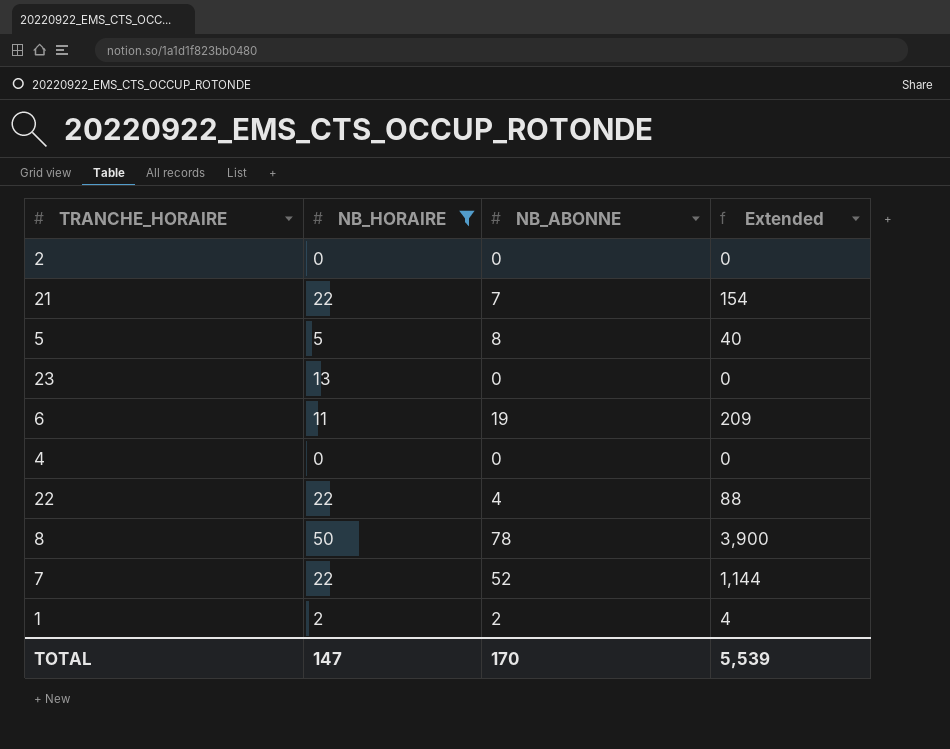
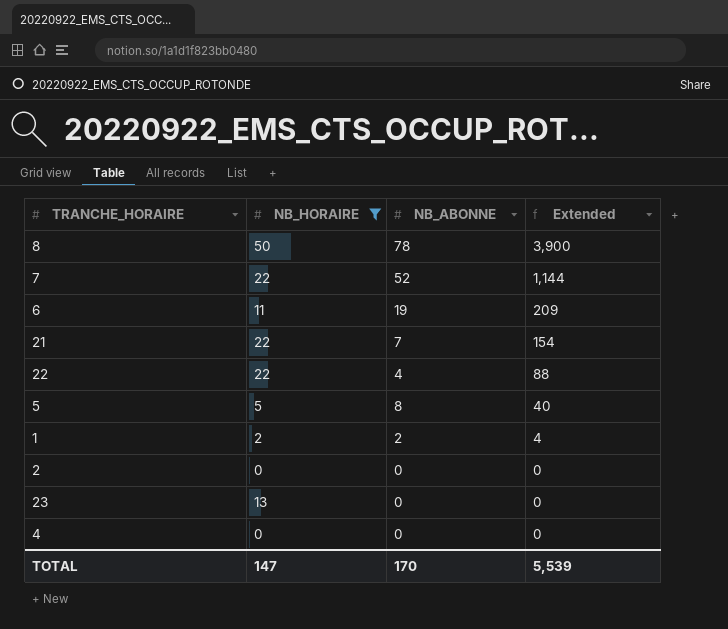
row order: none -> Extended descending

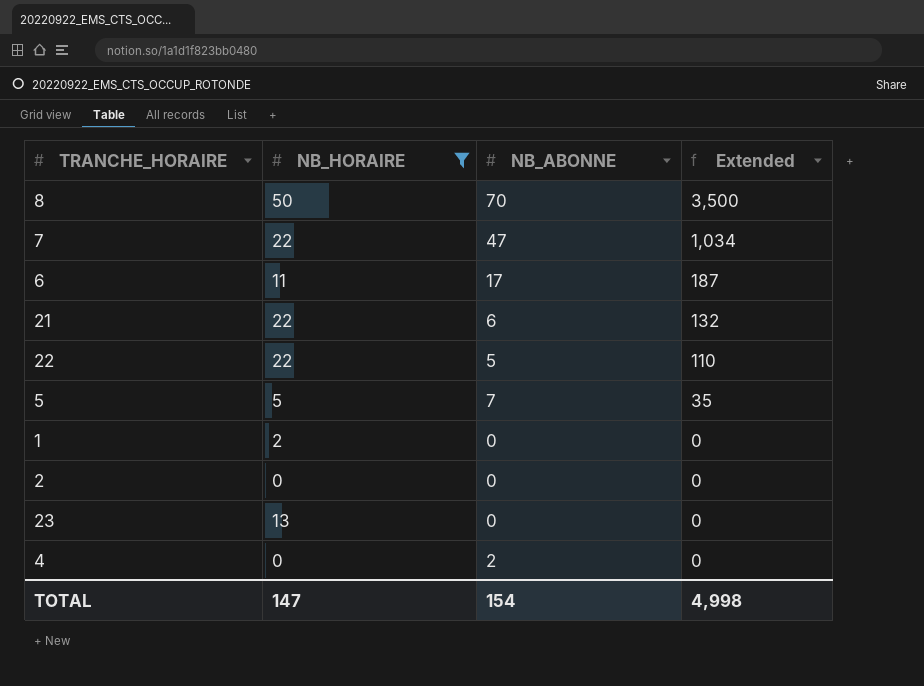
8 | NB_ABONNE: 78 -> 70
8 | Extended: 3,900 -> 3,500
7 | NB_ABONNE: 52 -> 47
7 | Extended: 1,144 -> 1,034
6 | NB_ABONNE: 19 -> 17
6 | Extended: 209 -> 187
21 | NB_ABONNE: 7 -> 6
21 | Extended: 154 -> 132
22 | NB_ABONNE: 4 -> 5
22 | Extended: 88 -> 110
5 | NB_ABONNE: 8 -> 7
5 | Extended: 40 -> 35
1 | NB_ABONNE: 2 -> 0
1 | Extended: 4 -> 0
4 | NB_ABONNE: 0 -> 2
TOTAL | NB_ABONNE: 170 -> 154
TOTAL | Extended: 5,539 -> 4,998

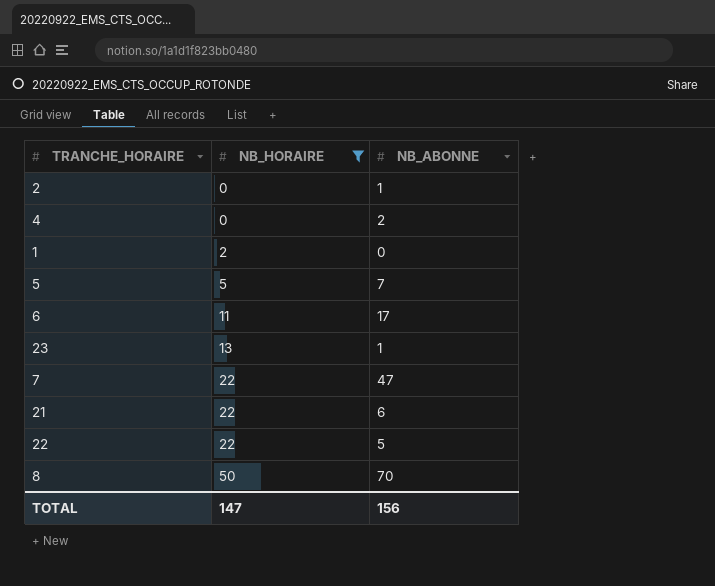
row order: Extended descending -> NB_HORAIRE ascending
column Extended | formula: [NB_HORAIRE] * [NB_ABONNE] -> none
2 | NB_ABONNE: 0 -> 1
23 | NB_ABONNE: 0 -> 1
TOTAL | NB_ABONNE: 154 -> 156

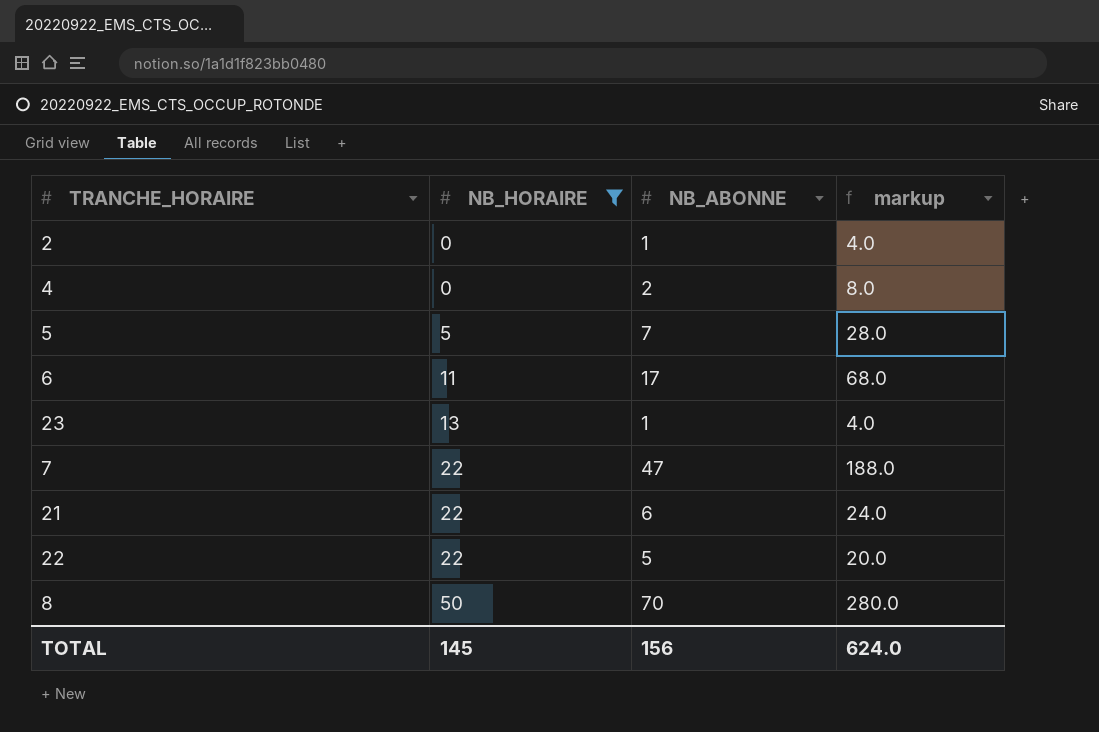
column markup | formula: none -> [NB_ABONNE] * 4
row 1: 2 | 0 -> none
TOTAL | NB_HORAIRE: 147 -> 145

